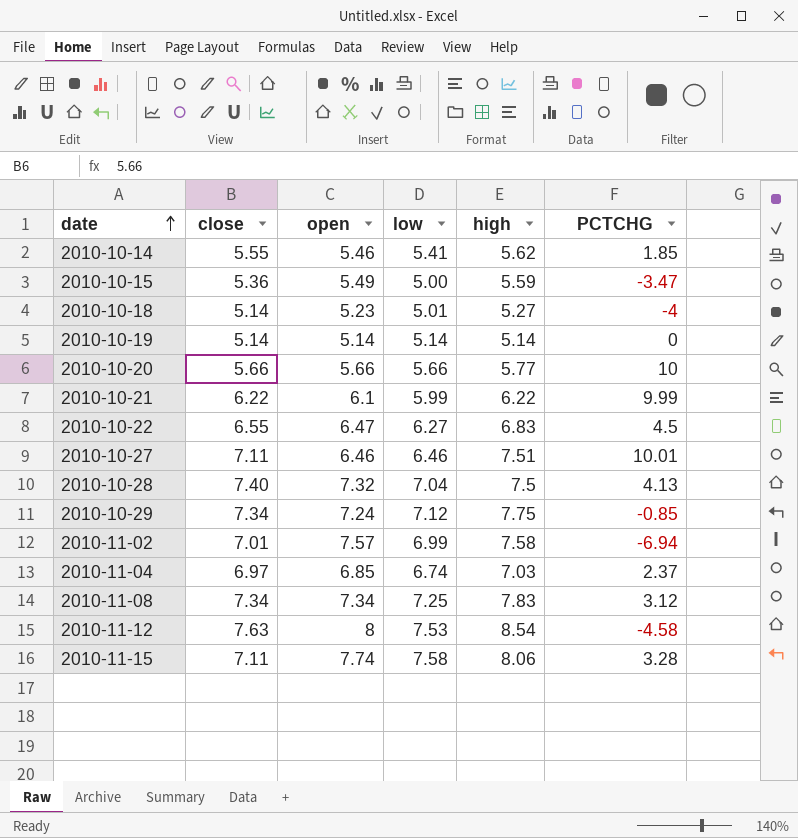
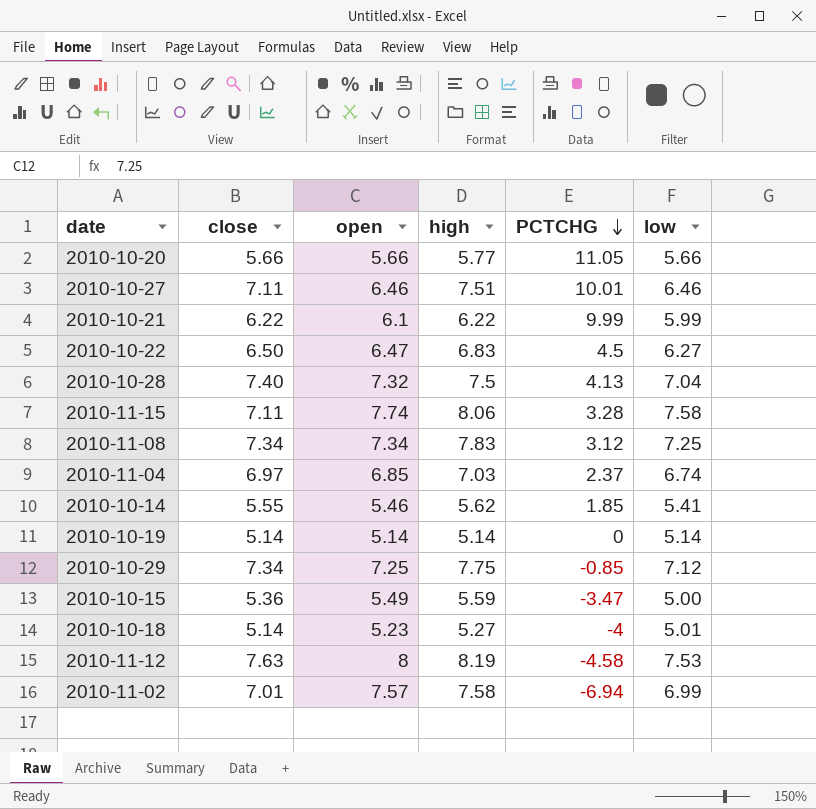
row order: date ascending -> PCTCHG descending
column low | position: 4 -> 6
2010-10-20 | PCTCHG: 10 -> 11.05
2010-10-22 | close: 6.55 -> 6.50
2010-10-29 | open: 7.24 -> 7.25
2010-11-12 | high: 8.54 -> 8.19

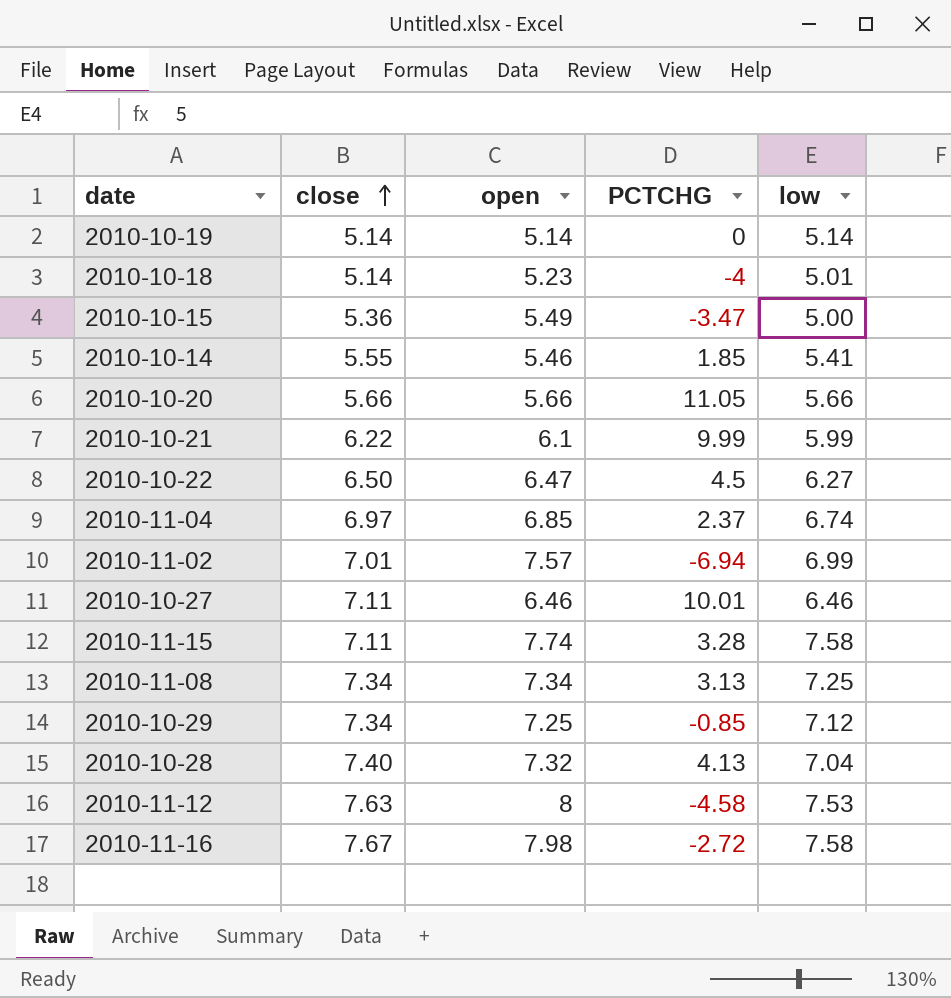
row order: PCTCHG descending -> close ascending
column high | position: 4 -> none
2010-11-08 | PCTCHG: 3.12 -> 3.13
row 2010-11-16: none -> 7.67 | 7.98 | -2.72 | 7.58

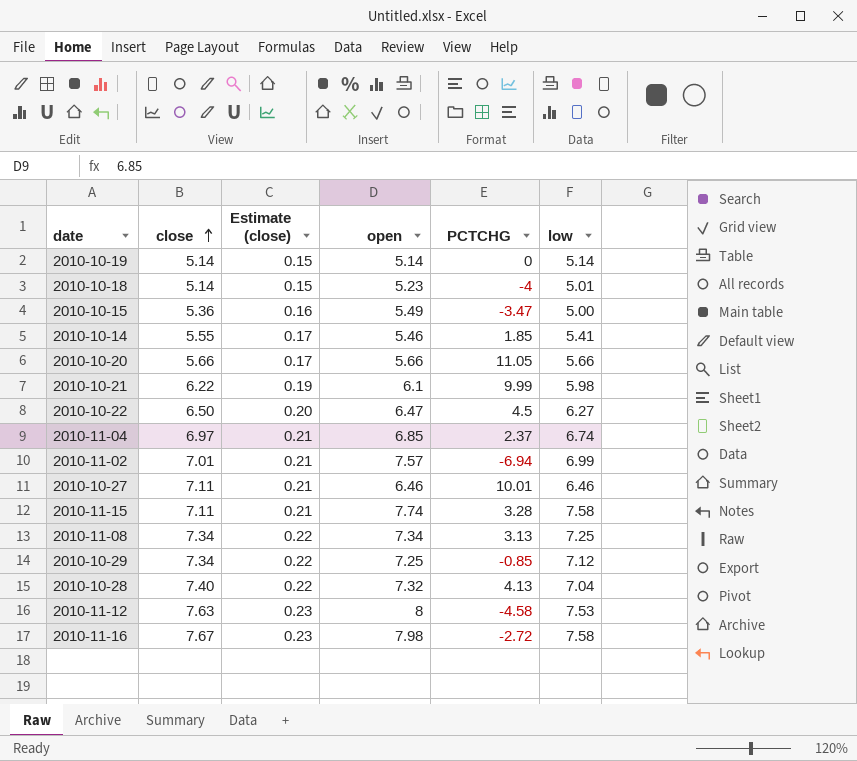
column Estimate (close) | formula: none -> [close] * 0.03
2010-10-21 | low: 5.99 -> 5.98

